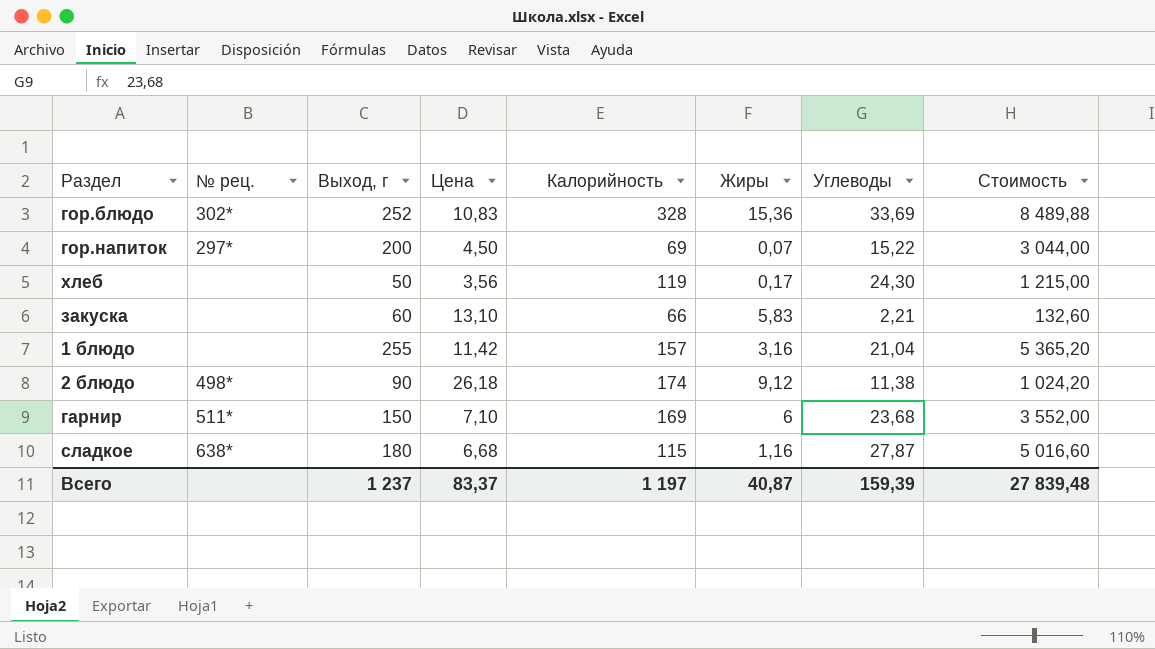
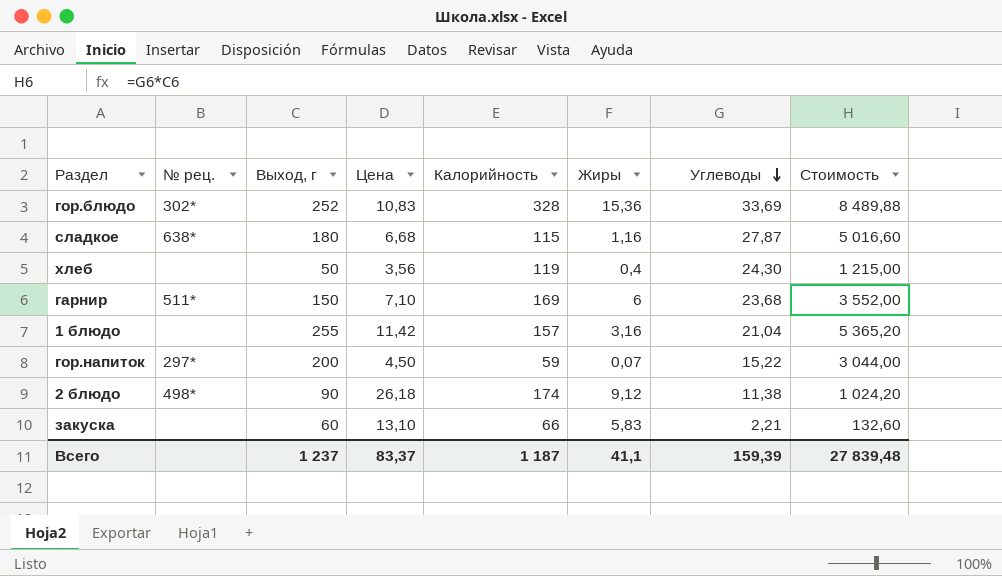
row order: none -> Углеводы descending
хлеб | Жиры: 0,17 -> 0,4
гор.напиток | Калорийность: 69 -> 59
Всего | Калорийность: 1 197 -> 1 187
Всего | Жиры: 40,87 -> 41,1

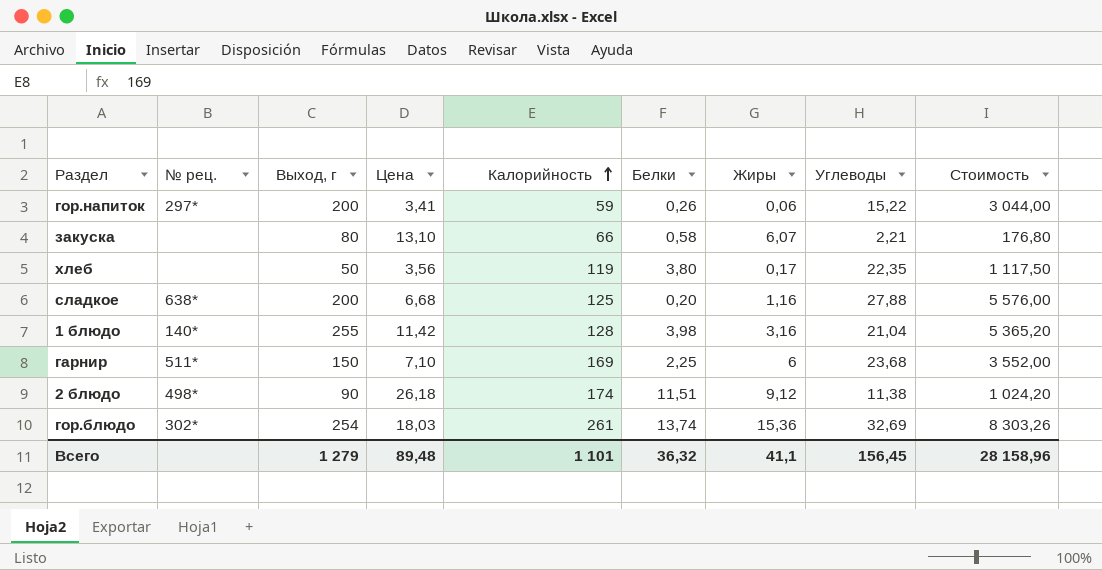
row order: Углеводы descending -> Калорийность ascending
column Белки | position: none -> 6
гор.напиток | Цена: 4,50 -> 3,41
гор.напиток | Жиры: 0,07 -> 0,06
закуска | Выход, г: 60 -> 80
закуска | Жиры: 5,83 -> 6,07
закуска | Стоимость: 132,60 -> 176,80
хлеб | Жиры: 0,4 -> 0,17
хлеб | Углеводы: 24,30 -> 22,35
хлеб | Стоимость: 1 215,00 -> 1 117,50
сладкое | Выход, г: 180 -> 200
сладкое | Калорийность: 115 -> 125
сладкое | Углеводы: 27,87 -> 27,88
сладкое | Стоимость: 5 016,60 -> 5 576,00
1 блюдо | № рец.: none -> 140*
1 блюдо | Калорийность: 157 -> 128
гор.блюдо | Выход, г: 252 -> 254
гор.блюдо | Цена: 10,83 -> 18,03
гор.блюдо | Калорийность: 328 -> 261
гор.блюдо | Углеводы: 33,69 -> 32,69
гор.блюдо | Стоимость: 8 489,88 -> 8 303,26
Всего | Выход, г: 1 237 -> 1 279
Всего | Цена: 83,37 -> 89,48
Всего | Калорийность: 1 187 -> 1 101
Всего | Углеводы: 159,39 -> 156,45
Всего | Стоимость: 27 839,48 -> 28 158,96

